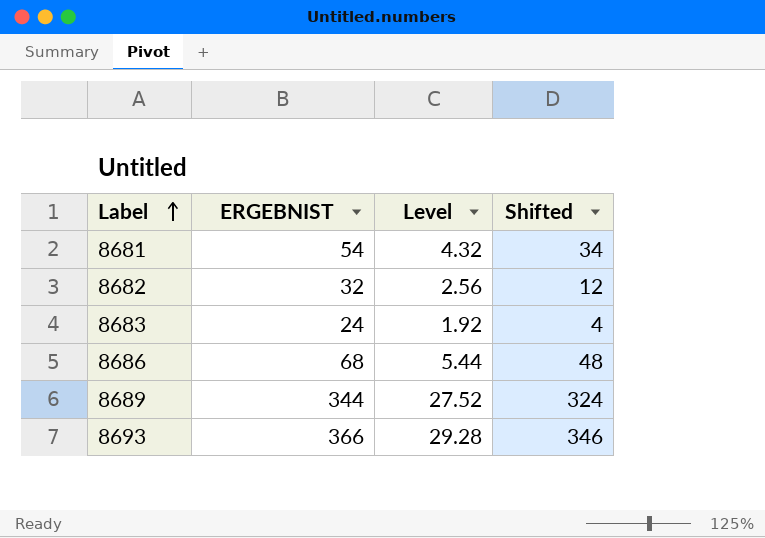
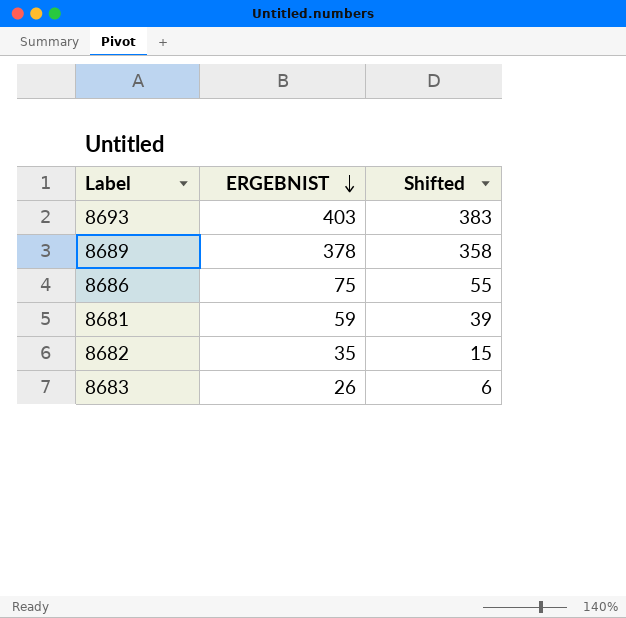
row order: Label ascending -> ERGEBNIST descending
column Level | formula: [ERGEBNIST] * 0.08 -> none
8693 | ERGEBNIST: 366 -> 403
8693 | Shifted: 346 -> 383
8689 | ERGEBNIST: 344 -> 378
8689 | Shifted: 324 -> 358
8686 | ERGEBNIST: 68 -> 75
8686 | Shifted: 48 -> 55
8681 | ERGEBNIST: 54 -> 59
8681 | Shifted: 34 -> 39
8682 | ERGEBNIST: 32 -> 35
8682 | Shifted: 12 -> 15
8683 | ERGEBNIST: 24 -> 26
8683 | Shifted: 4 -> 6

